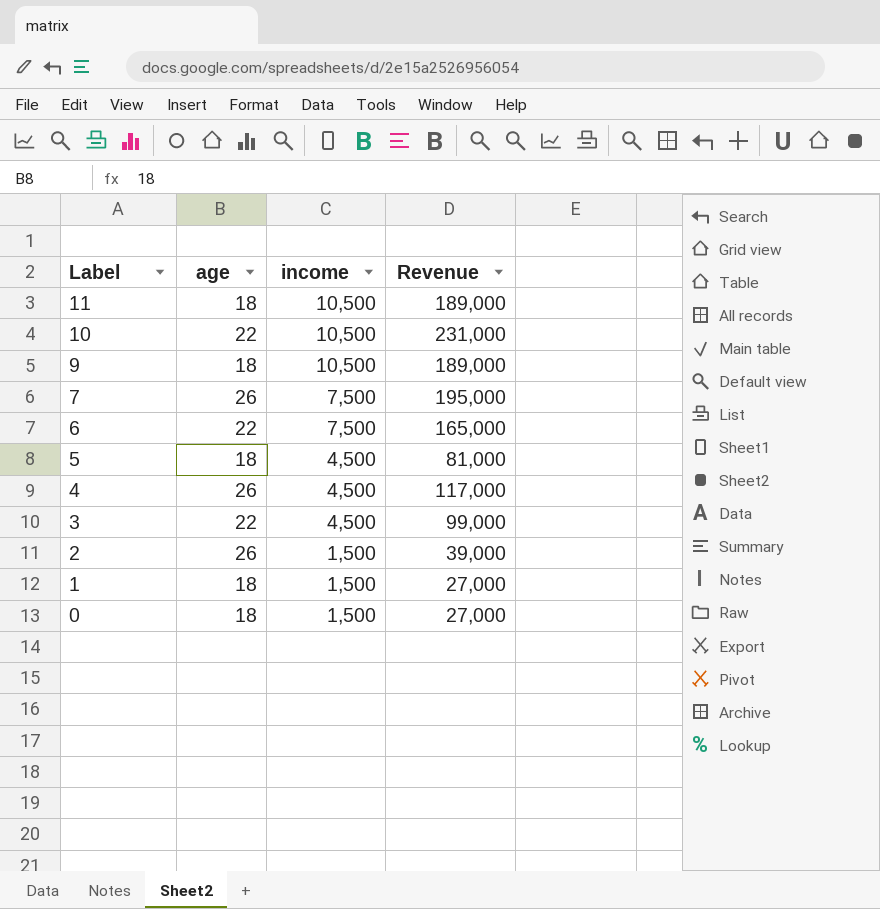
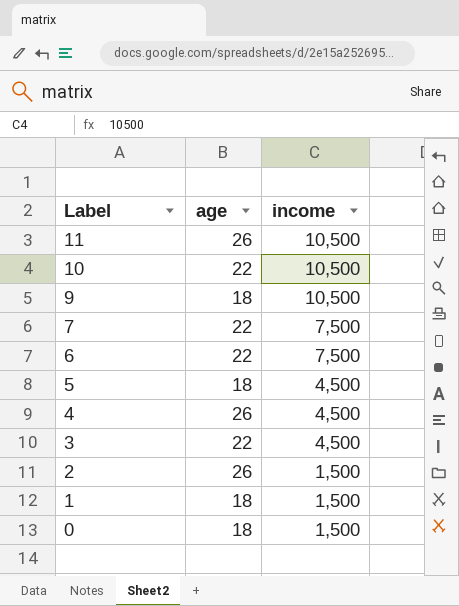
column Revenue | formula: [age] * [income] -> none
11 | age: 18 -> 26
7 | age: 26 -> 22

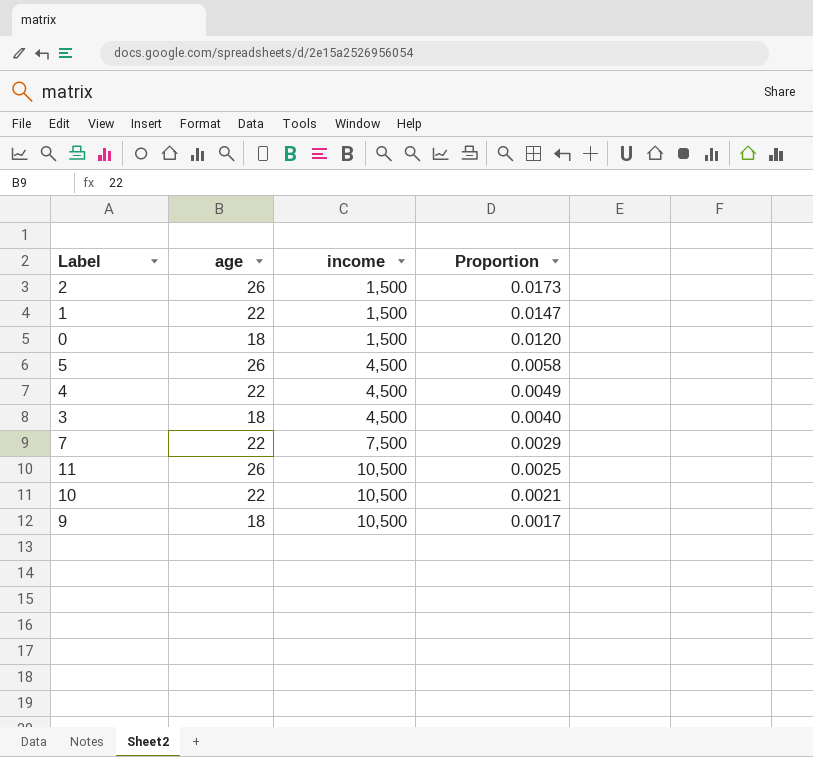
row order: Label descending -> income ascending
column Proportion | formula: none -> [age] / [income]
row 6: 22 | 7,500 -> none
1 | age: 18 -> 22
5 | age: 18 -> 26
4 | age: 26 -> 22
3 | age: 22 -> 18

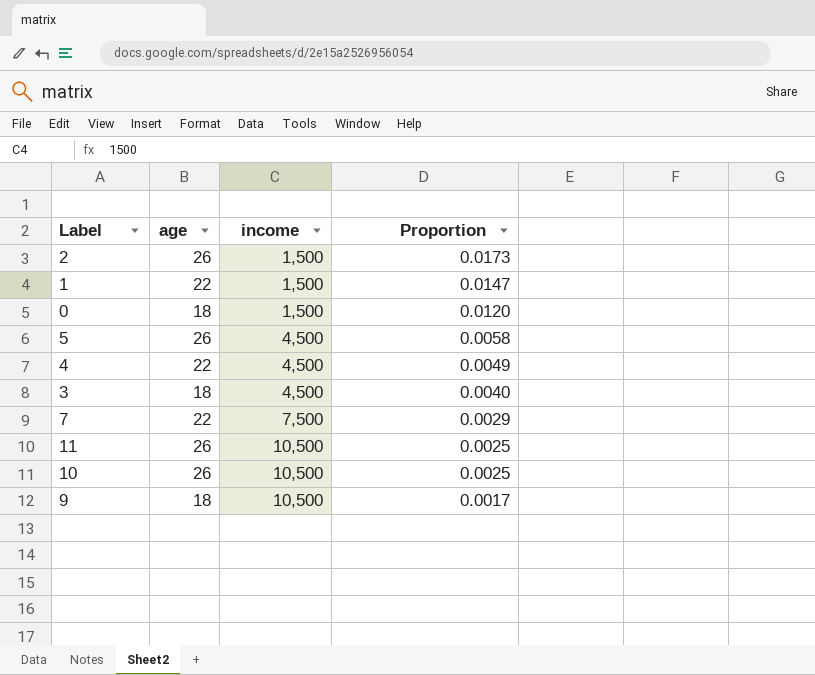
10 | age: 22 -> 26
10 | Proportion: 0.0021 -> 0.0025

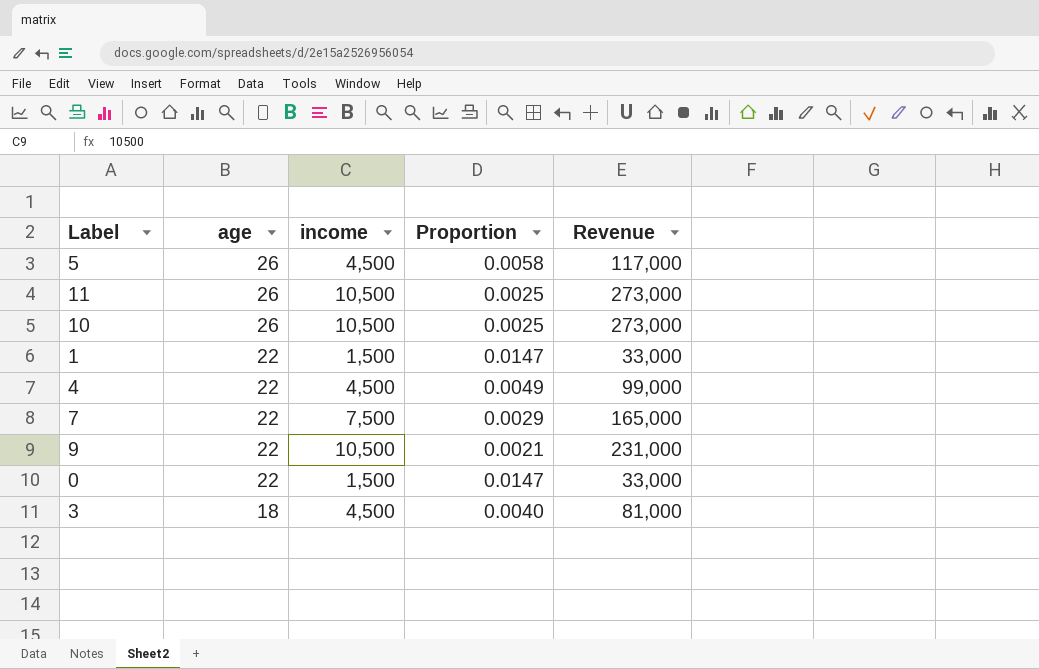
row order: income ascending -> age descending
column Revenue | formula: none -> [age] * [income]
row 2: 26 | 1,500 | 0.0173 -> none
9 | age: 18 -> 22
9 | Proportion: 0.0017 -> 0.0021
0 | age: 18 -> 22
0 | Proportion: 0.0120 -> 0.0147

